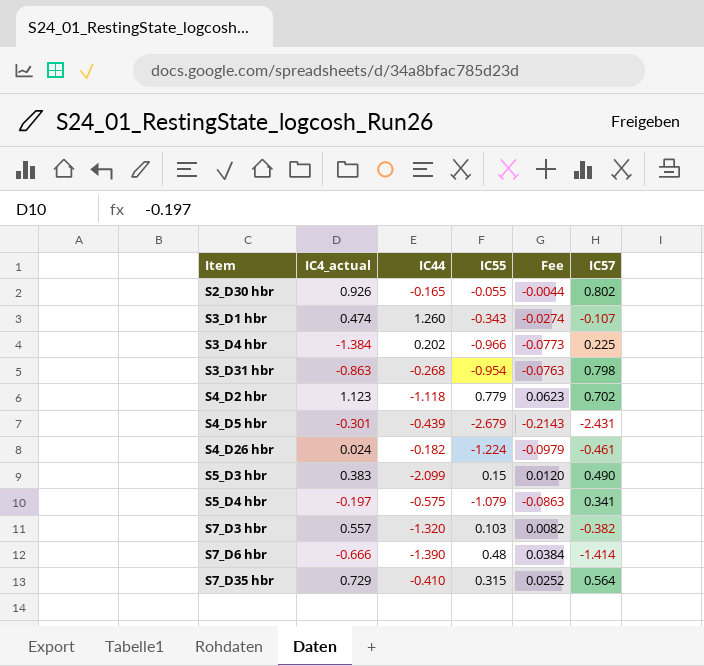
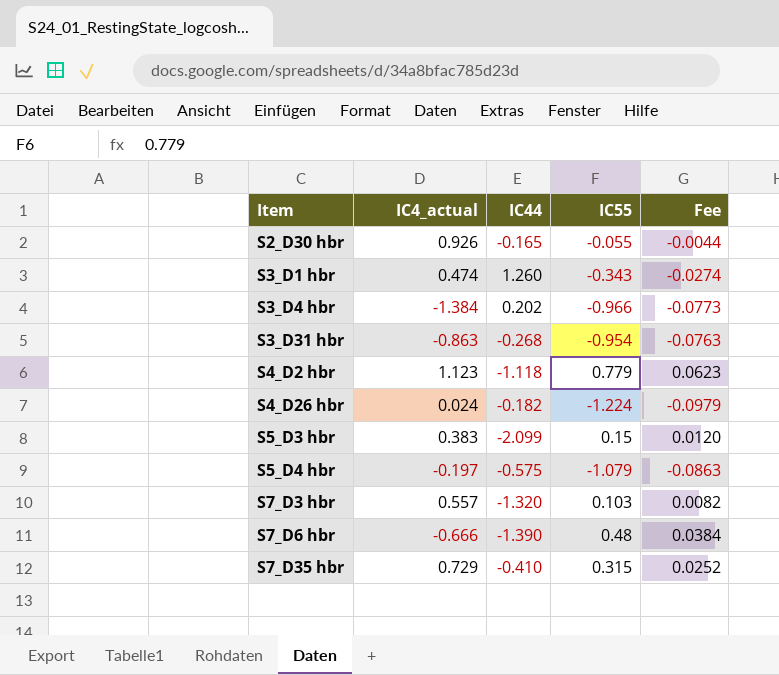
column IC57 | position: 6 -> none
row S4_D5 hbr: -0.301 | -0.439 | -2.679 | -0.2143 | -2.431 -> none

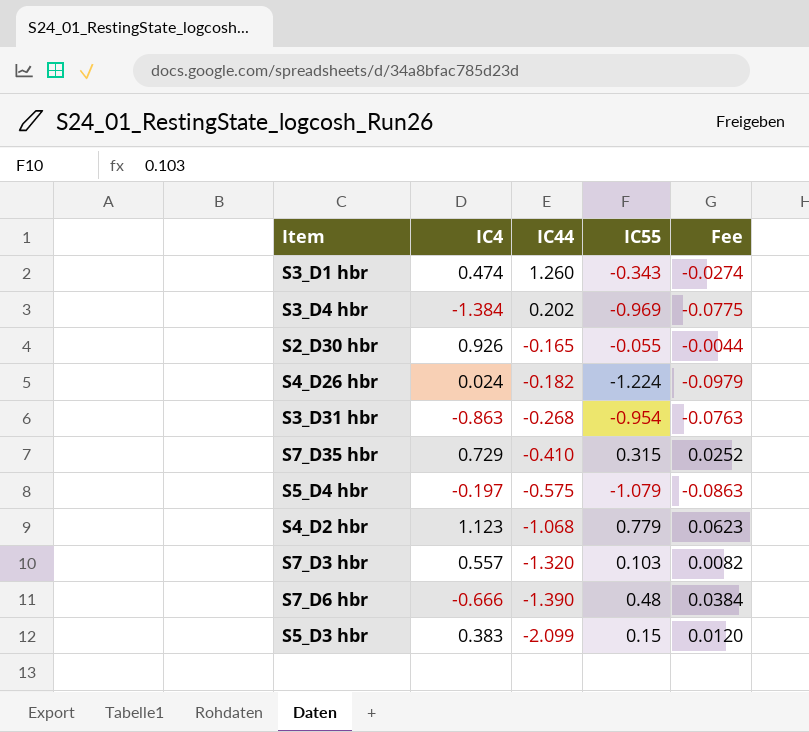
row order: Item ascending -> IC44 descending
column name: IC4_actual -> IC4
S3_D4 hbr | IC55: -0.966 -> -0.969
S3_D4 hbr | Fee: -0.0773 -> -0.0775
S4_D2 hbr | IC44: -1.118 -> -1.068

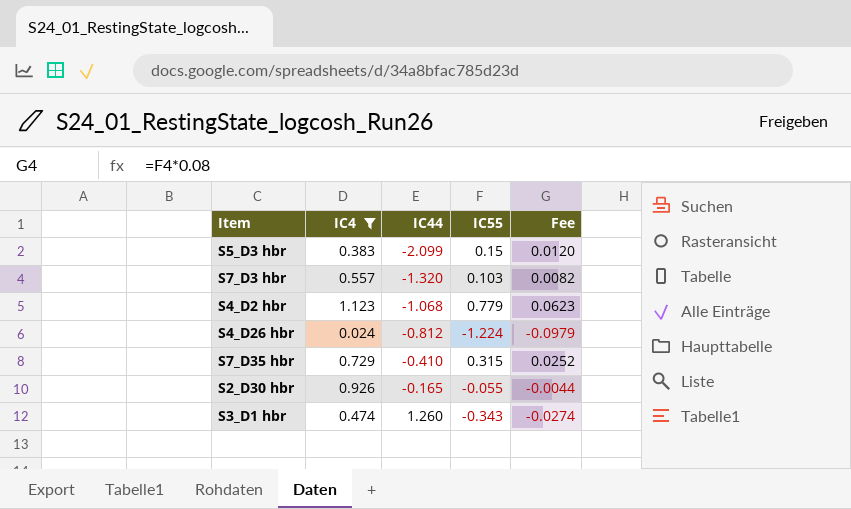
filter: none -> IC4 >= 0.024
row order: IC44 descending -> IC44 ascending
S4_D26 hbr | IC44: -0.182 -> -0.812

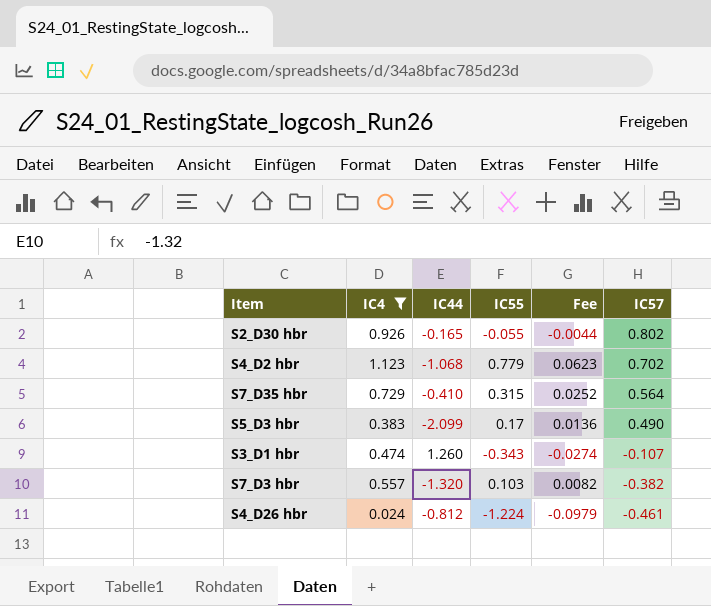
row order: IC44 ascending -> IC57 descending
column IC57 | position: none -> 6
S5_D3 hbr | IC55: 0.15 -> 0.17
S5_D3 hbr | Fee: 0.0120 -> 0.0136

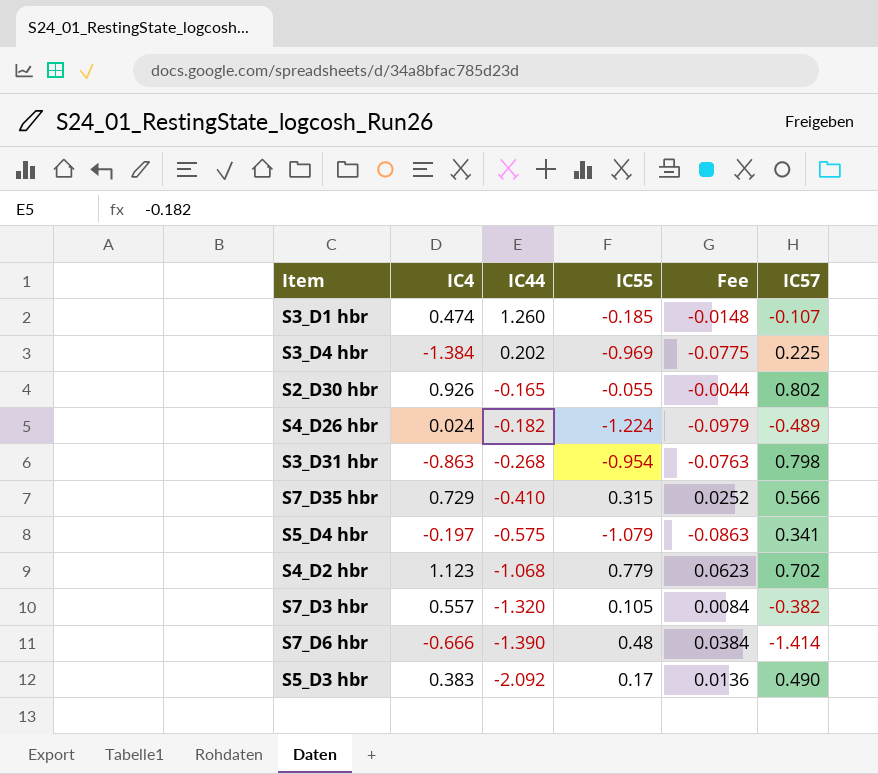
filter: IC4 >= 0.024 -> none
row order: IC57 descending -> IC44 descending
S3_D1 hbr | IC55: -0.343 -> -0.185
S3_D1 hbr | Fee: -0.0274 -> -0.0148
S4_D26 hbr | IC44: -0.812 -> -0.182
S4_D26 hbr | IC57: -0.461 -> -0.489
S7_D35 hbr | IC57: 0.564 -> 0.566
S7_D3 hbr | IC55: 0.103 -> 0.105
S7_D3 hbr | Fee: 0.0082 -> 0.0084
S5_D3 hbr | IC44: -2.099 -> -2.092

